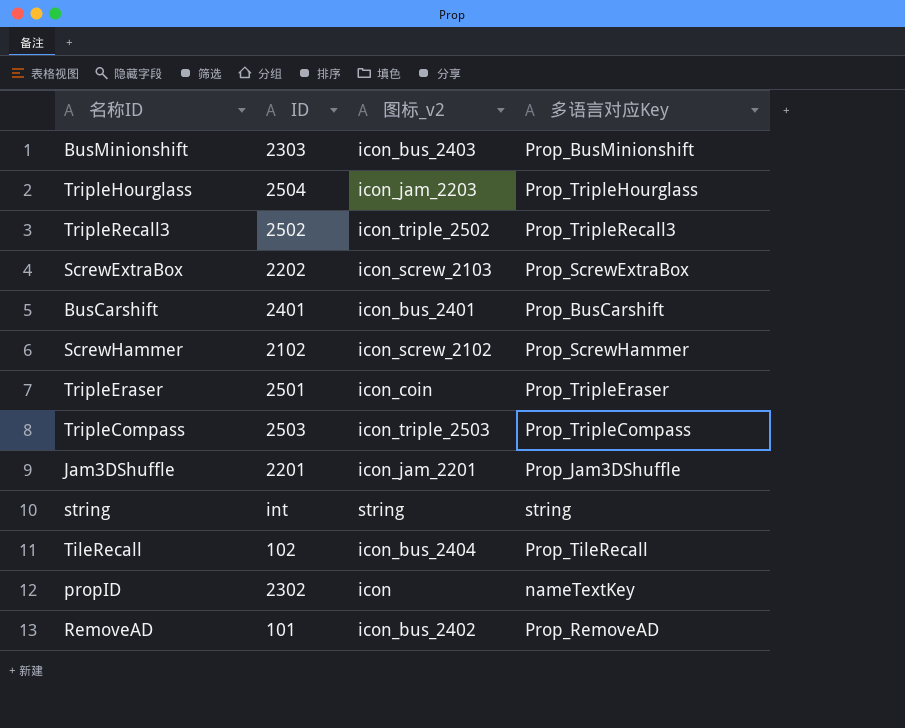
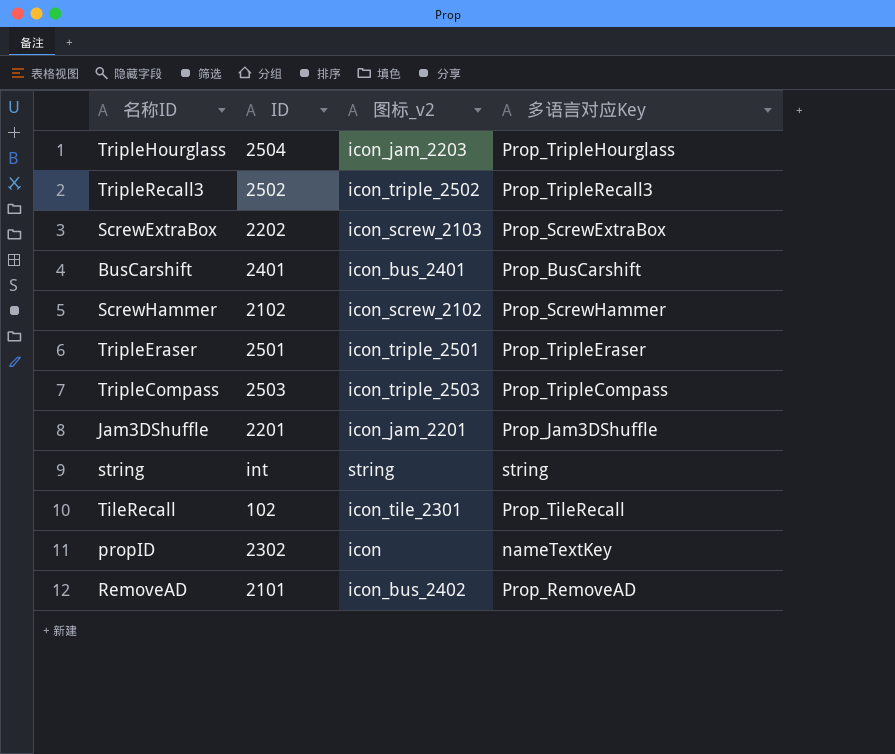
row BusMinionshift: 2303 | icon_bus_2403 | Prop_BusMinionshift -> none
TripleEraser | 图标_v2: icon_coin -> icon_triple_2501
TileRecall | 图标_v2: icon_bus_2404 -> icon_tile_2301
RemoveAD | ID: 101 -> 2101

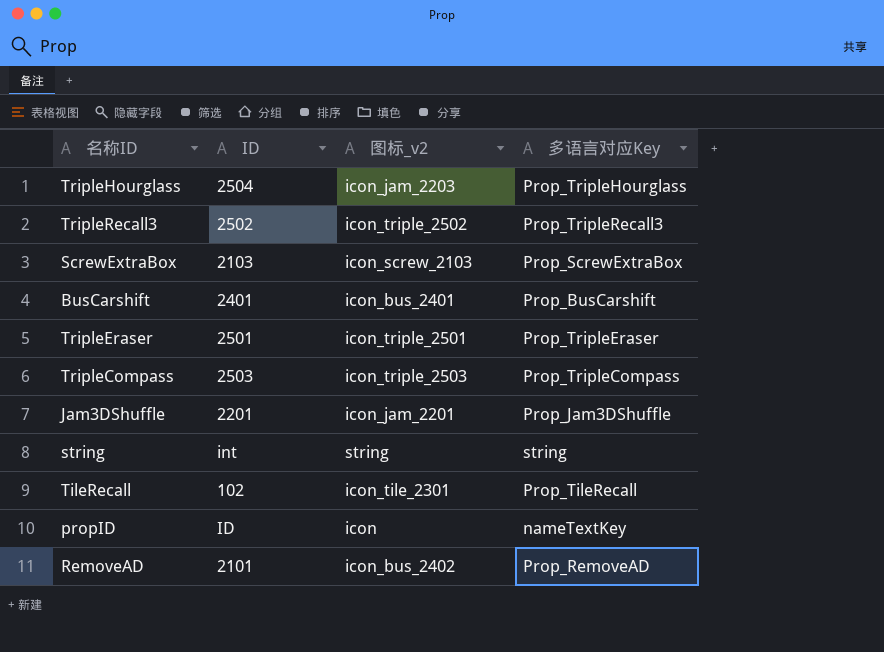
row ScrewHammer: 2102 | icon_screw_2102 | Prop_ScrewHammer -> none
ScrewExtraBox | ID: 2202 -> 2103
propID | ID: 2302 -> ID

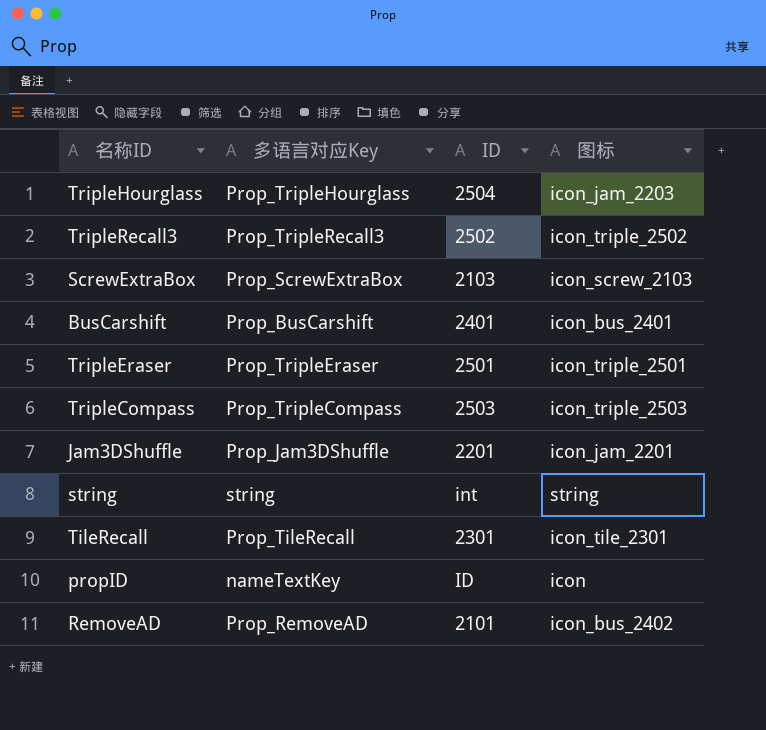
column 多语言对应Key | position: 4 -> 2
column name: 图标_v2 -> 图标
TileRecall | ID: 102 -> 2301

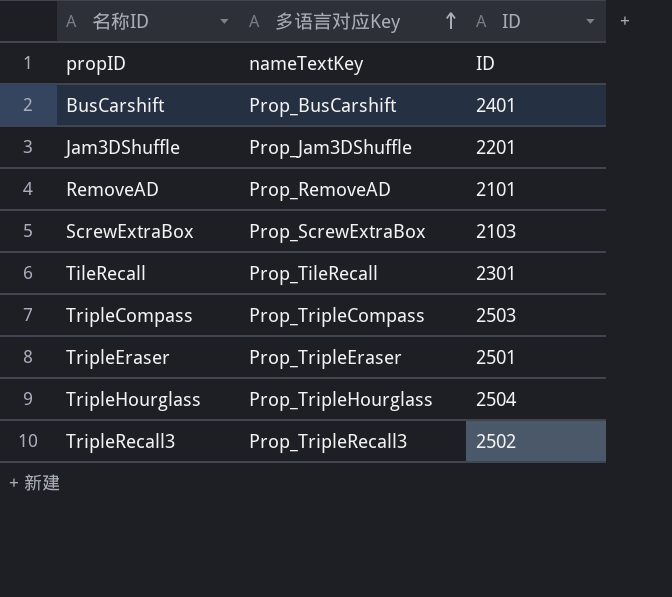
row order: none -> 多语言对应Key ascending
column 图标 | position: 4 -> none
row string: string | int | string -> none

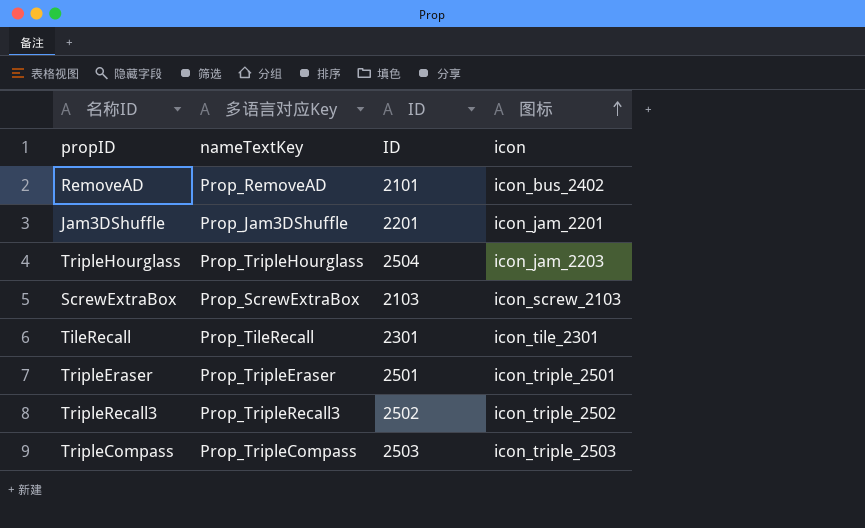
row order: 多语言对应Key ascending -> 图标 ascending
column 图标 | position: none -> 4
row BusCarshift: Prop_BusCarshift | 2401 -> none

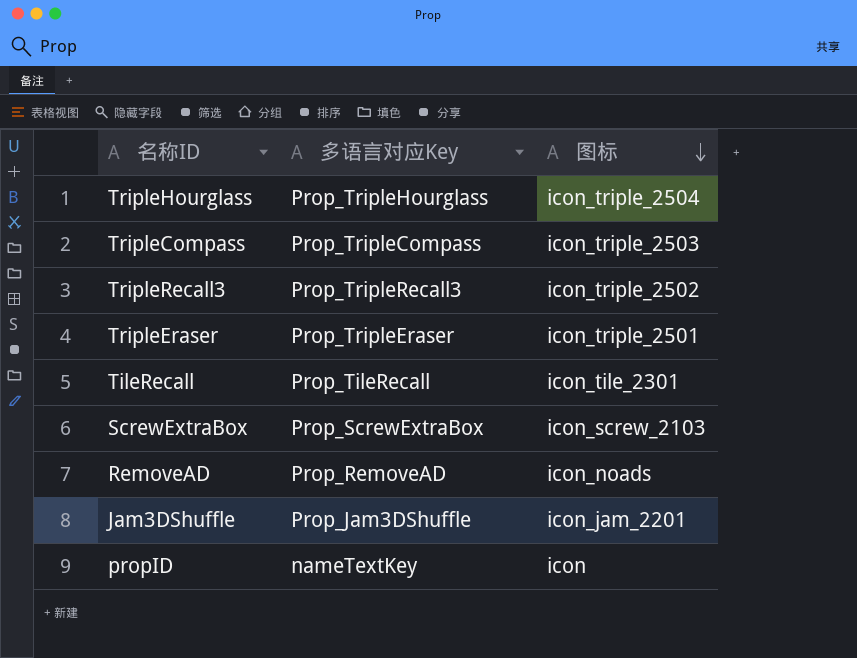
row order: 图标 ascending -> 图标 descending
column ID | position: 3 -> none
TripleHourglass | 图标: icon_jam_2203 -> icon_triple_2504
RemoveAD | 图标: icon_bus_2402 -> icon_noads

